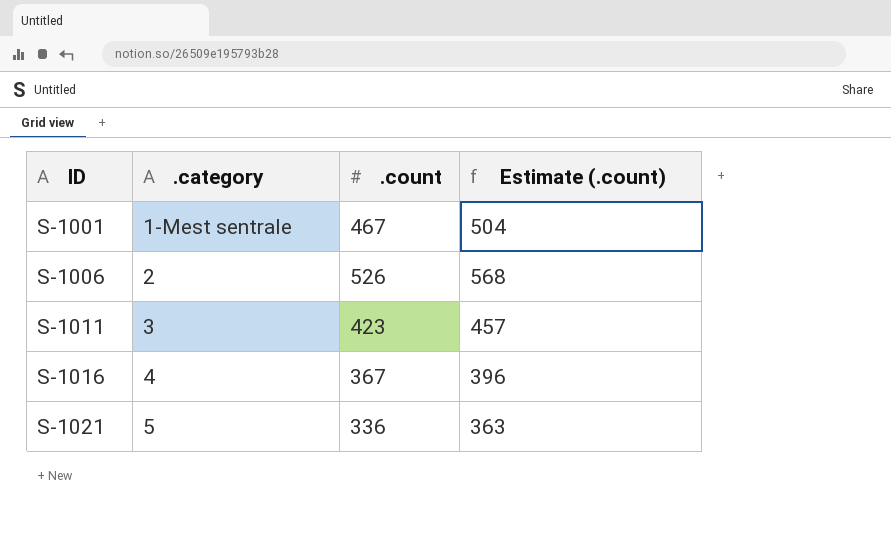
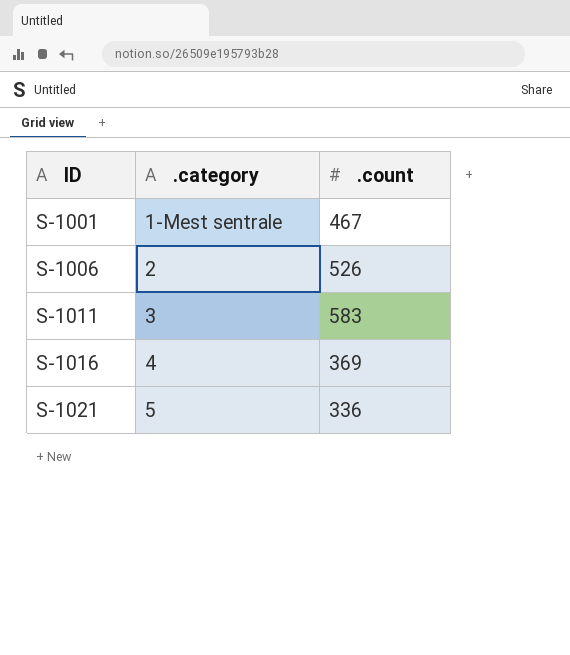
column Estimate (.count) | formula: [.count] * 1.08 -> none
S-1011 | .count: 423 -> 583
S-1016 | .count: 367 -> 369

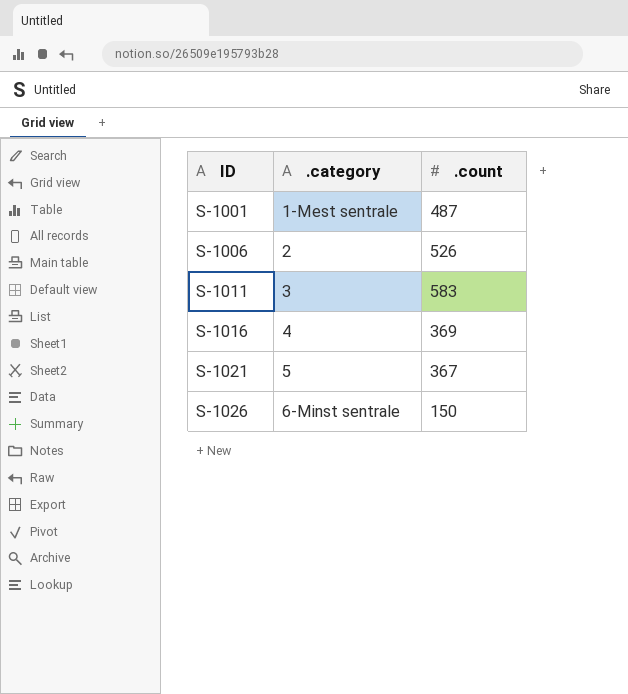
S-1001 | .count: 467 -> 487
S-1021 | .count: 336 -> 367
row S-1026: none -> 6-Minst sentrale | 150

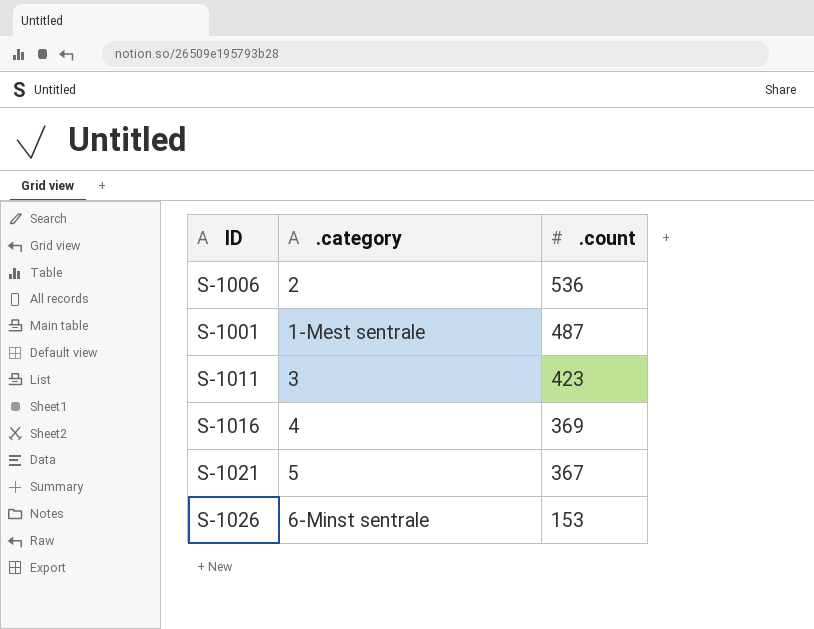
row order: ID ascending -> .count descending
S-1006 | .count: 526 -> 536
S-1011 | .count: 583 -> 423
S-1026 | .count: 150 -> 153

